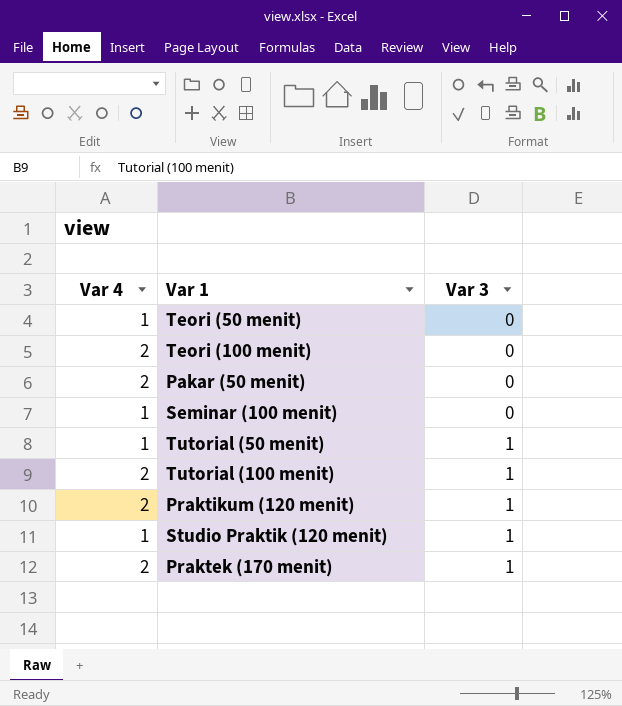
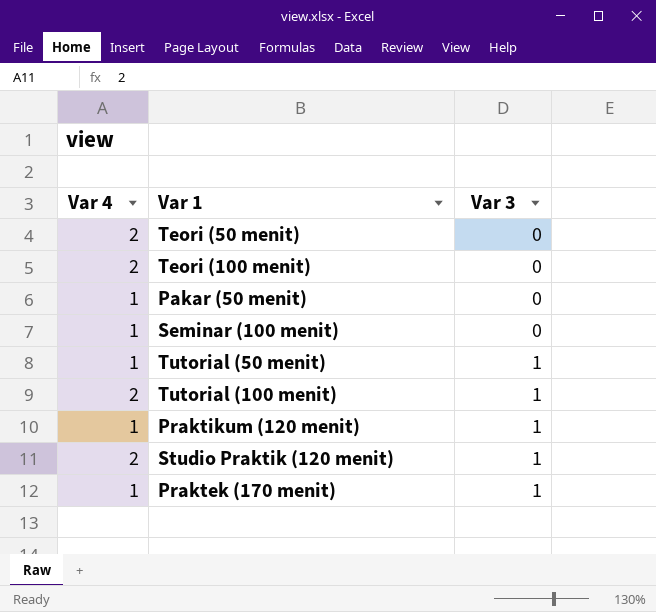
Teori (50 menit) | Var 4: 1 -> 2
Pakar (50 menit) | Var 4: 2 -> 1
Praktikum (120 menit) | Var 4: 2 -> 1
Studio Praktik (120 menit) | Var 4: 1 -> 2
Praktek (170 menit) | Var 4: 2 -> 1

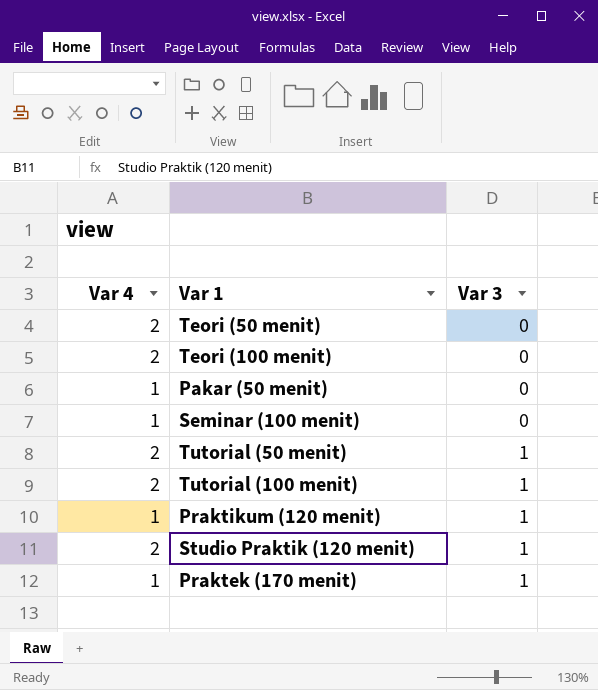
Tutorial (50 menit) | Var 4: 1 -> 2

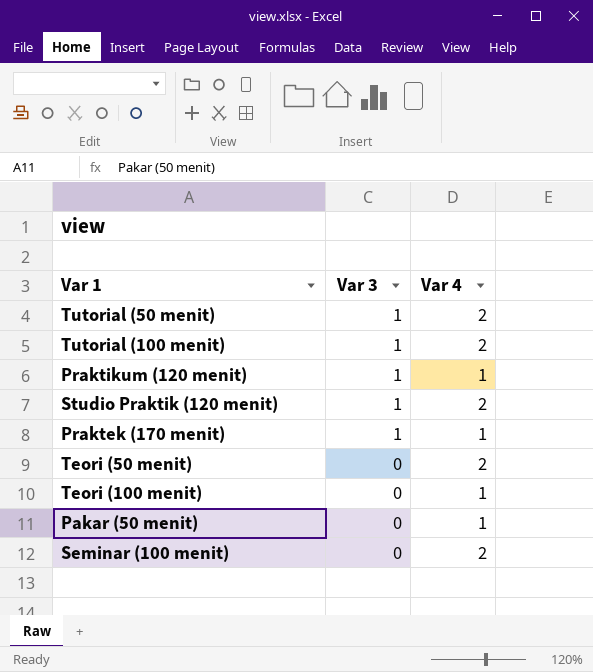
row order: Var 3 ascending -> Var 3 descending
column Var 4 | position: 1 -> 3
Teori (100 menit) | Var 4: 2 -> 1
Seminar (100 menit) | Var 4: 1 -> 2

